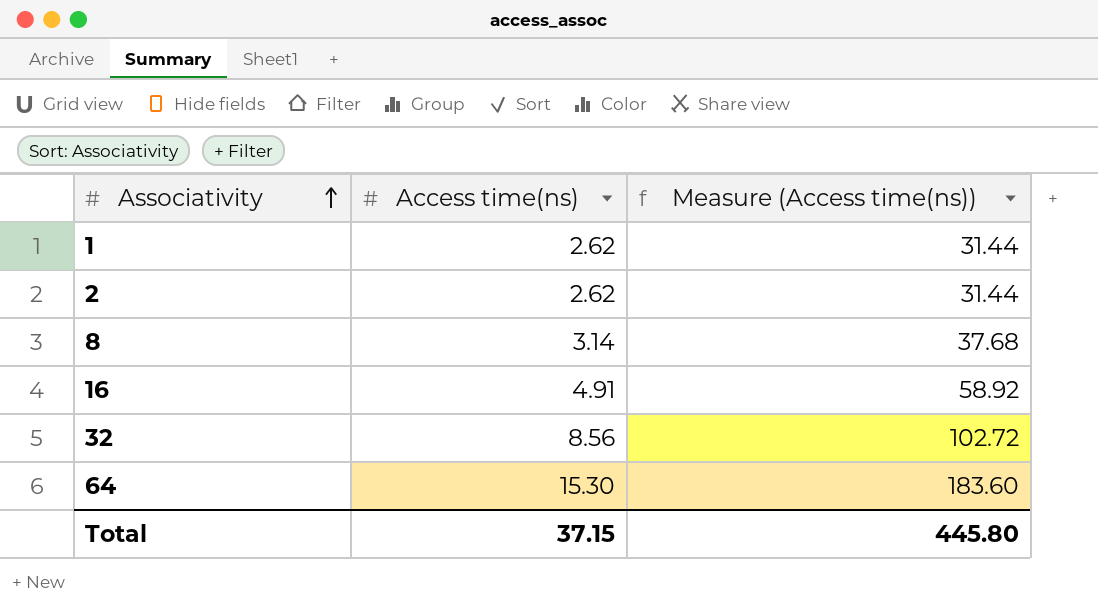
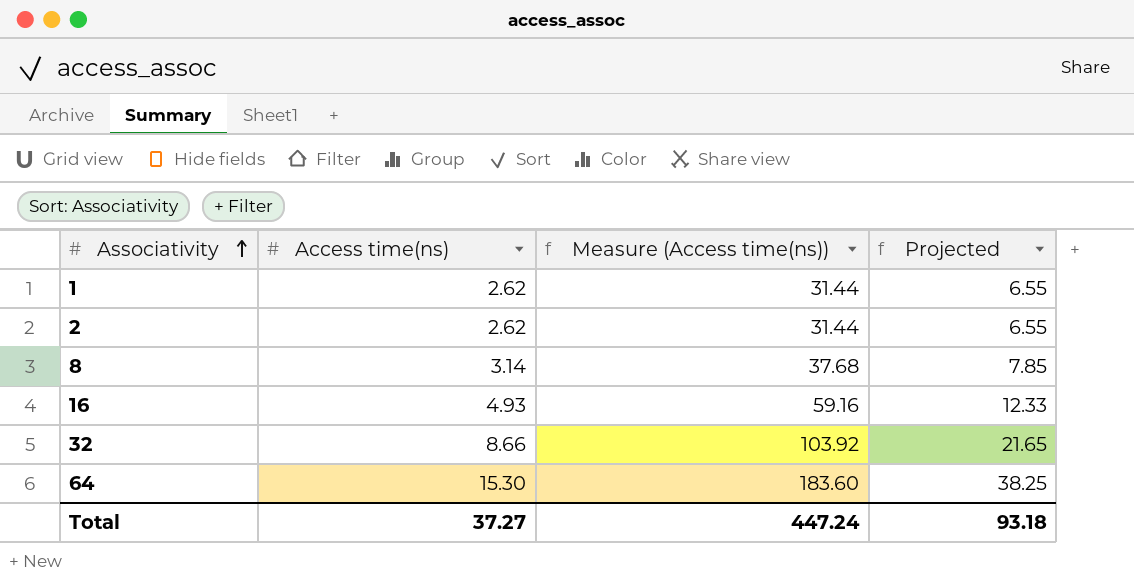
column Projected | formula: none -> [Access time(ns)] * 2.5
16 | Access time(ns): 4.91 -> 4.93
16 | Measure (Access time(ns)): 58.92 -> 59.16
32 | Access time(ns): 8.56 -> 8.66
32 | Measure (Access time(ns)): 102.72 -> 103.92
Total | Access time(ns): 37.15 -> 37.27
Total | Measure (Access time(ns)): 445.80 -> 447.24

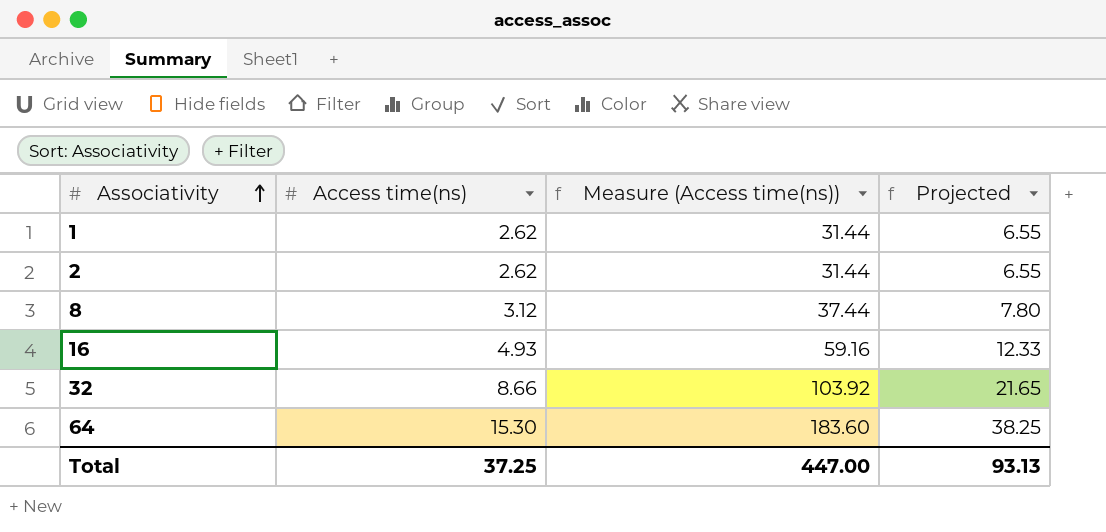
8 | Access time(ns): 3.14 -> 3.12
8 | Measure (Access time(ns)): 37.68 -> 37.44
8 | Projected: 7.85 -> 7.80
Total | Access time(ns): 37.27 -> 37.25
Total | Measure (Access time(ns)): 447.24 -> 447.00
Total | Projected: 93.18 -> 93.13

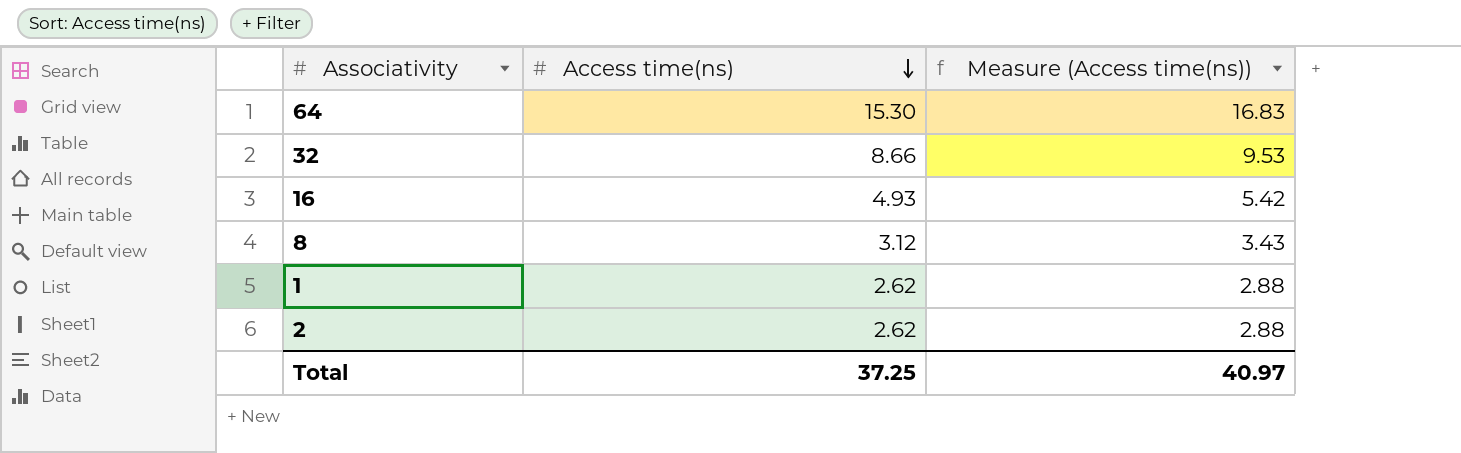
row order: Associativity ascending -> Access time(ns) descending
column Projected | formula: [Access time(ns)] * 2.5 -> none
column Measure (Access time(ns)) | formula: [Access time(ns)] * 12 -> [Access time(ns)] * 1.1
Total | Measure (Access time(ns)): 447.00 -> 40.97

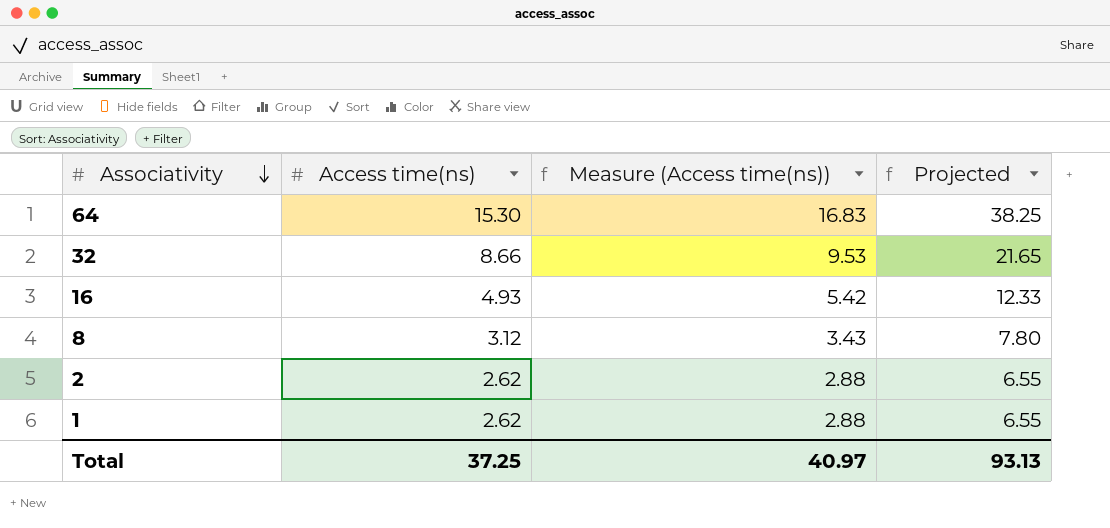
row order: Access time(ns) descending -> Associativity descending
column Projected | formula: none -> [Access time(ns)] * 2.5

